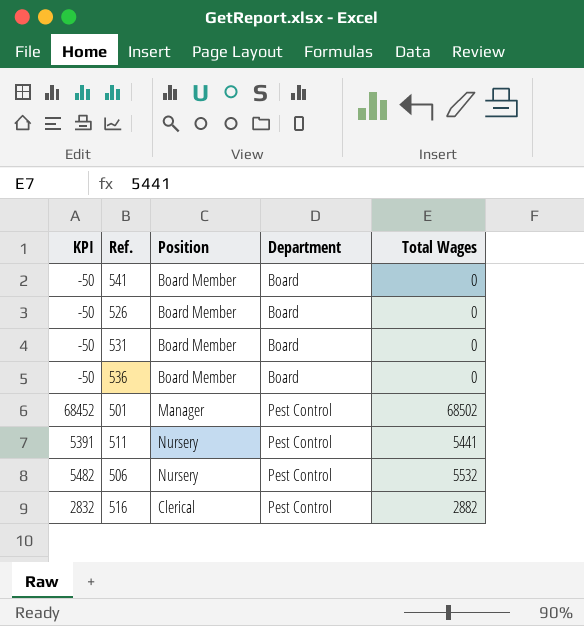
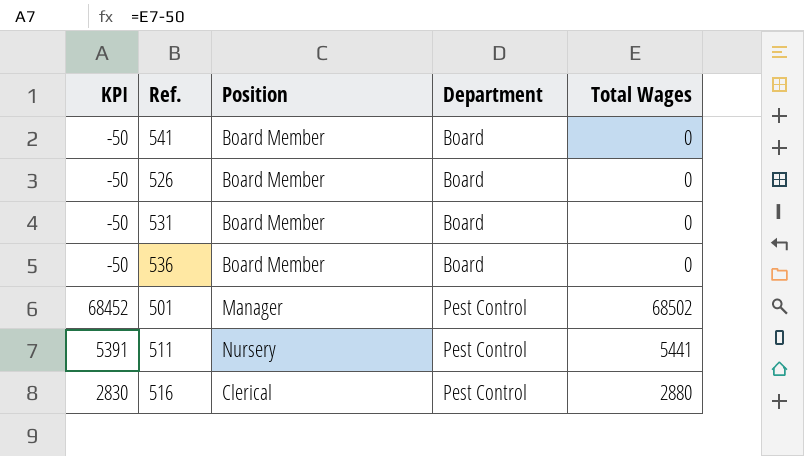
row 506: 5482 | Nursery | Pest Control | 5532 -> none
516 | KPI: 2832 -> 2830
516 | Total Wages: 2882 -> 2880

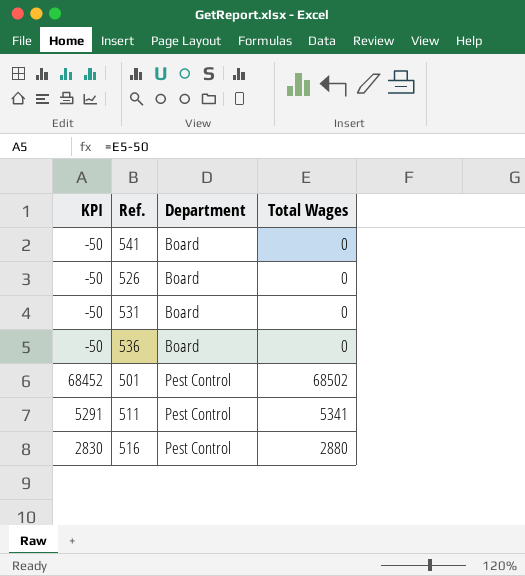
column Position | position: 3 -> none
511 | KPI: 5391 -> 5291
511 | Total Wages: 5441 -> 5341

